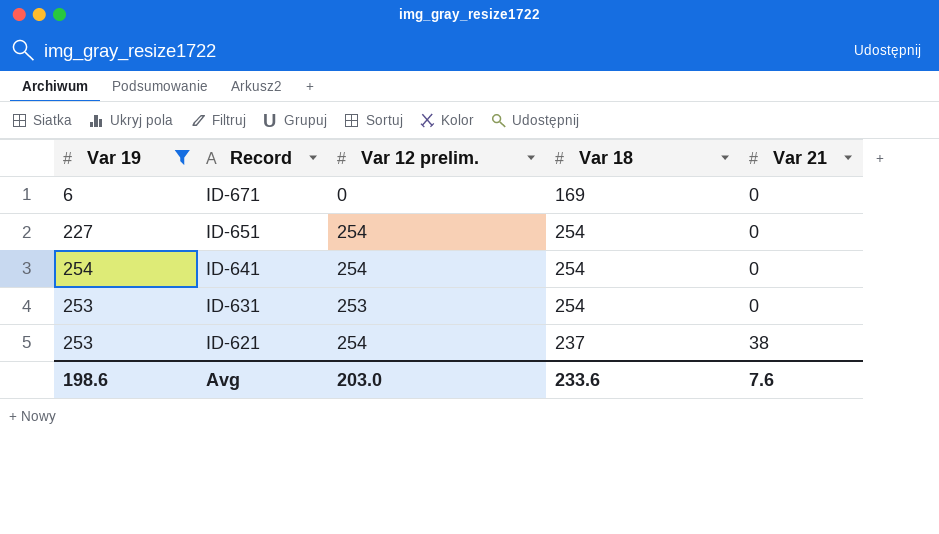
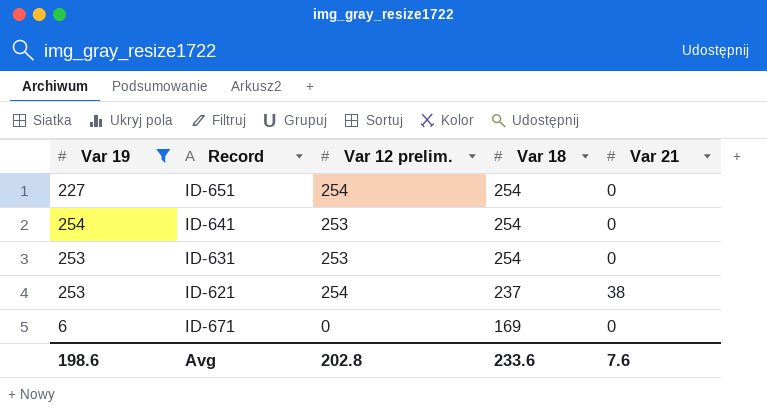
row order: Record descending -> Var 18 descending
ID-641 | Var 12 prelim.: 254 -> 253
Avg | Var 12 prelim.: 203.0 -> 202.8

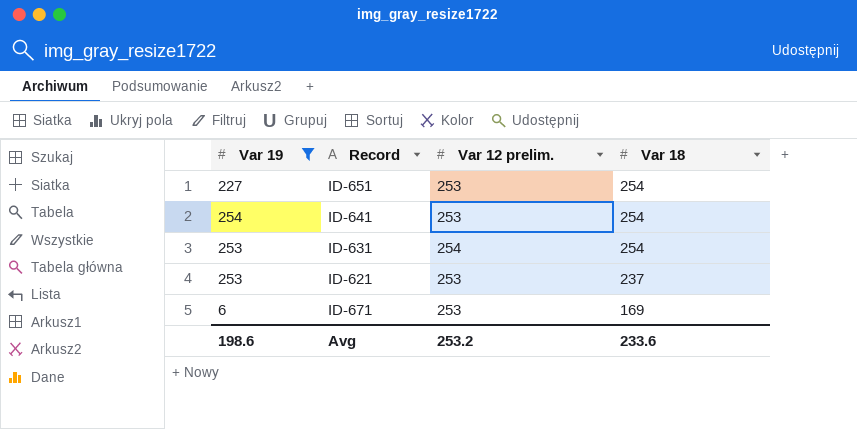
column Var 21 | position: 5 -> none
ID-651 | Var 12 prelim.: 254 -> 253
ID-631 | Var 12 prelim.: 253 -> 254
ID-621 | Var 12 prelim.: 254 -> 253
ID-671 | Var 12 prelim.: 0 -> 253
Avg | Var 12 prelim.: 202.8 -> 253.2

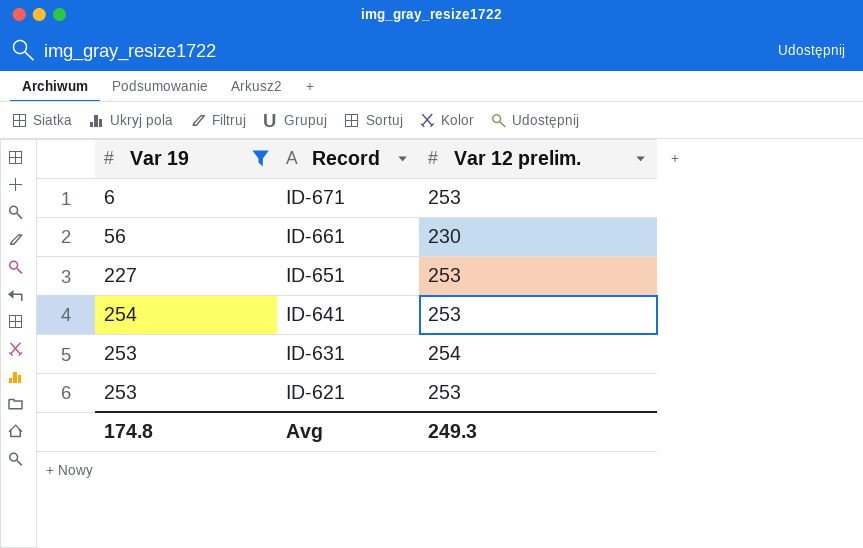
row order: Var 18 descending -> Record descending
column Var 18 | position: 4 -> none
row ID-661: none -> 56 | 230
Avg | Var 19: 198.6 -> 174.8
Avg | Var 12 prelim.: 253.2 -> 249.3

